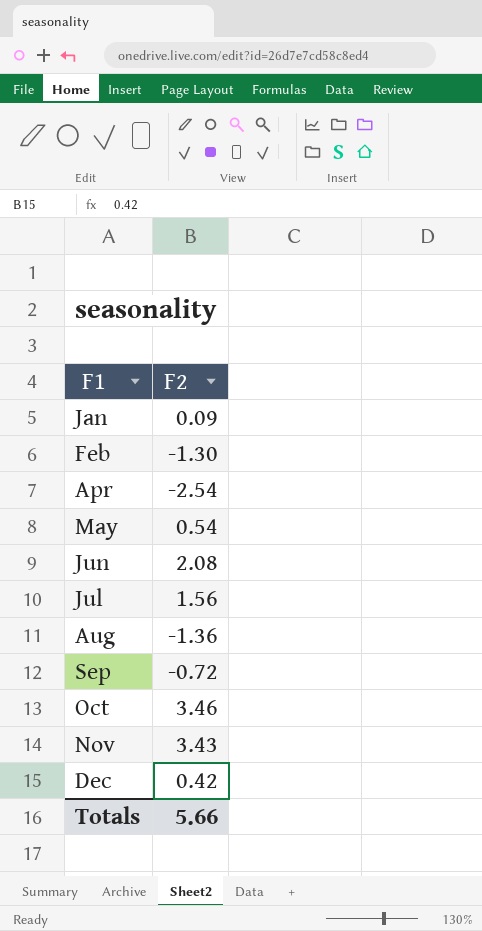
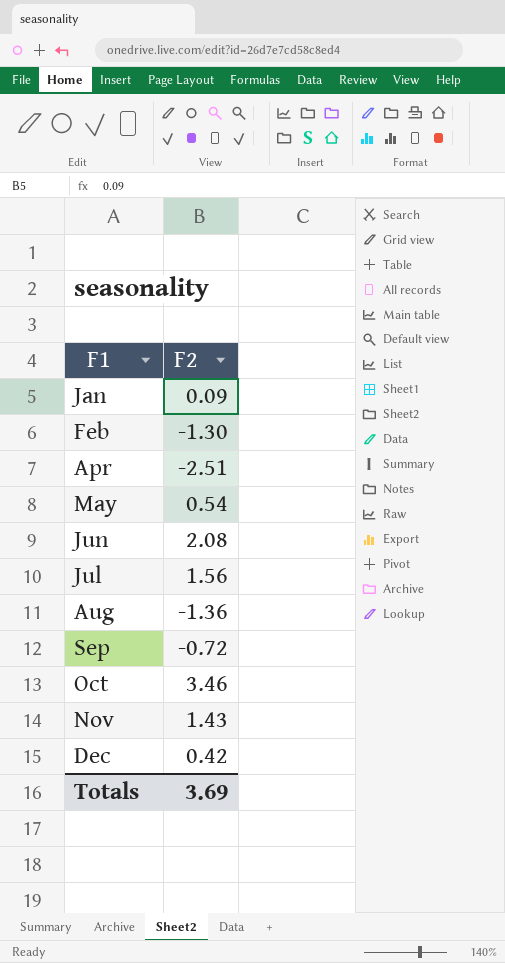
Apr | F2: -2.54 -> -2.51
Nov | F2: 3.43 -> 1.43
Totals | F2: 5.66 -> 3.69

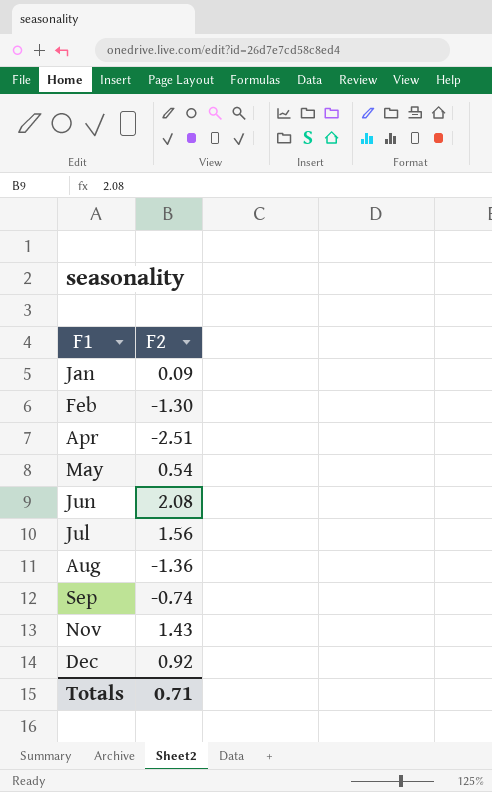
row Oct: 3.46 -> none
Sep | F2: -0.72 -> -0.74
Dec | F2: 0.42 -> 0.92
Totals | F2: 3.69 -> 0.71

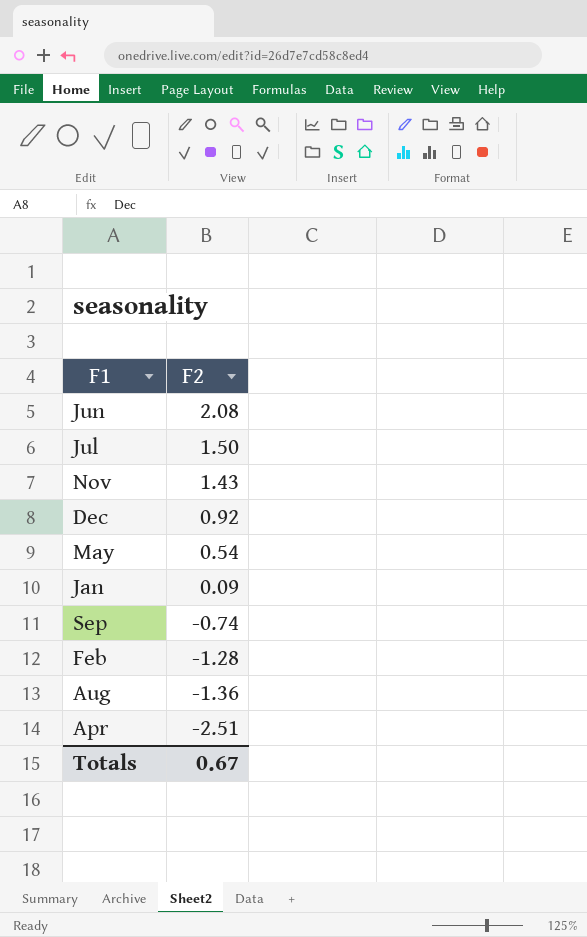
row order: F1 ascending -> F2 descending
Jul | F2: 1.56 -> 1.50
Feb | F2: -1.30 -> -1.28
Totals | F2: 0.71 -> 0.67

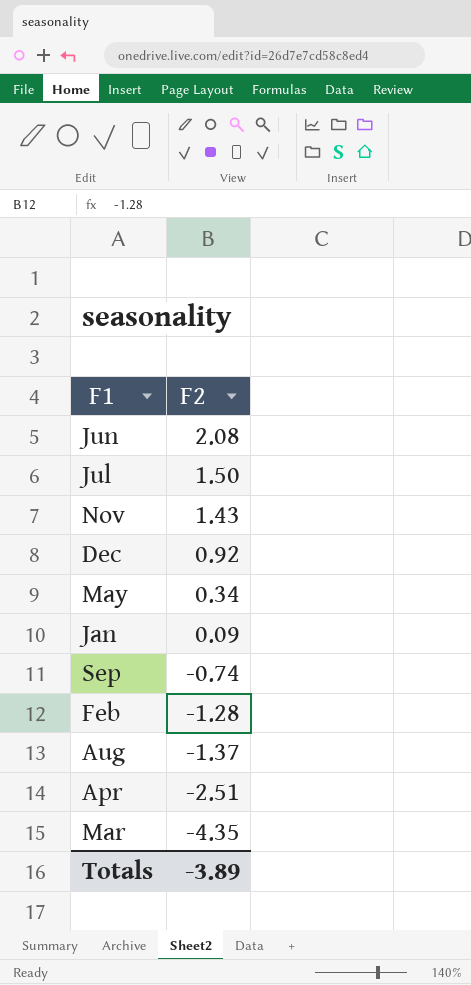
May | F2: 0.54 -> 0.34
Aug | F2: -1.36 -> -1.37
row Mar: none -> -4.35
Totals | F2: 0.67 -> -3.89

